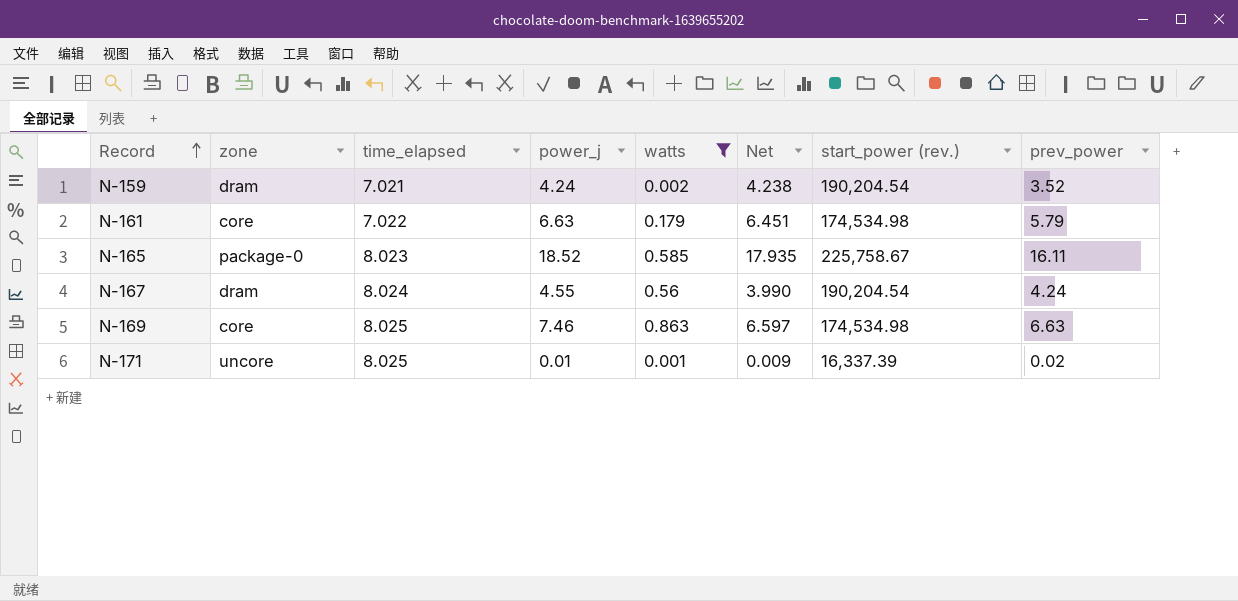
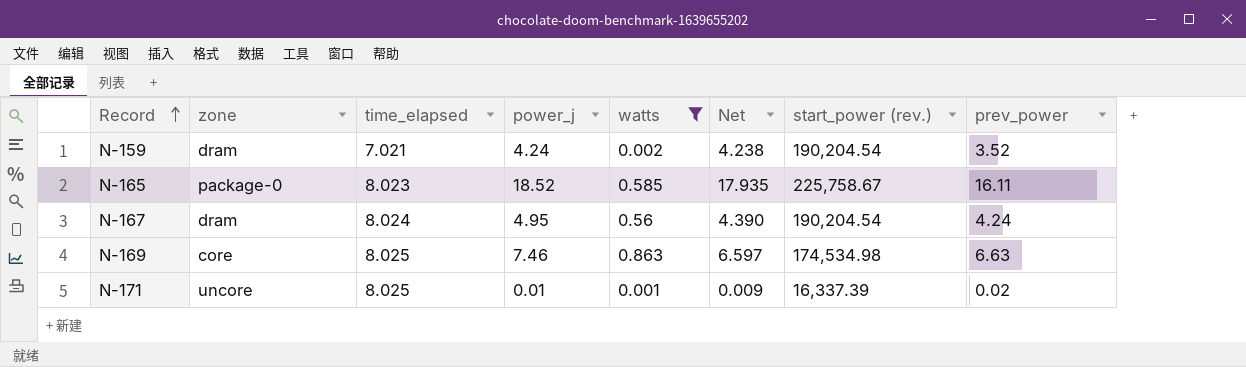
row N-161: core | 7.022 | 6.63 | 0.179 | 6.451 | 174,534.98 | 5.79 -> none
N-167 | power_j: 4.55 -> 4.95
N-167 | Net: 3.990 -> 4.390

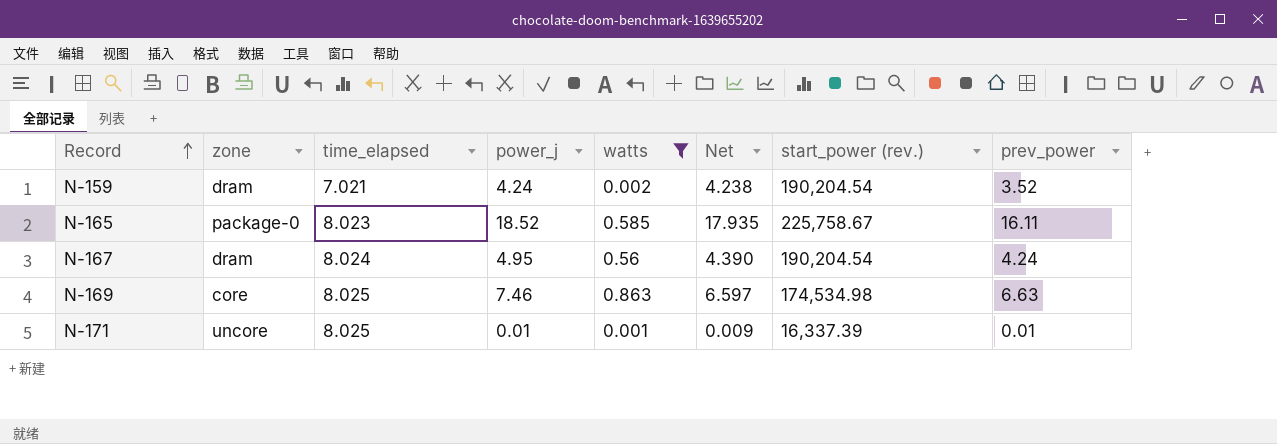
N-171 | prev_power: 0.02 -> 0.01

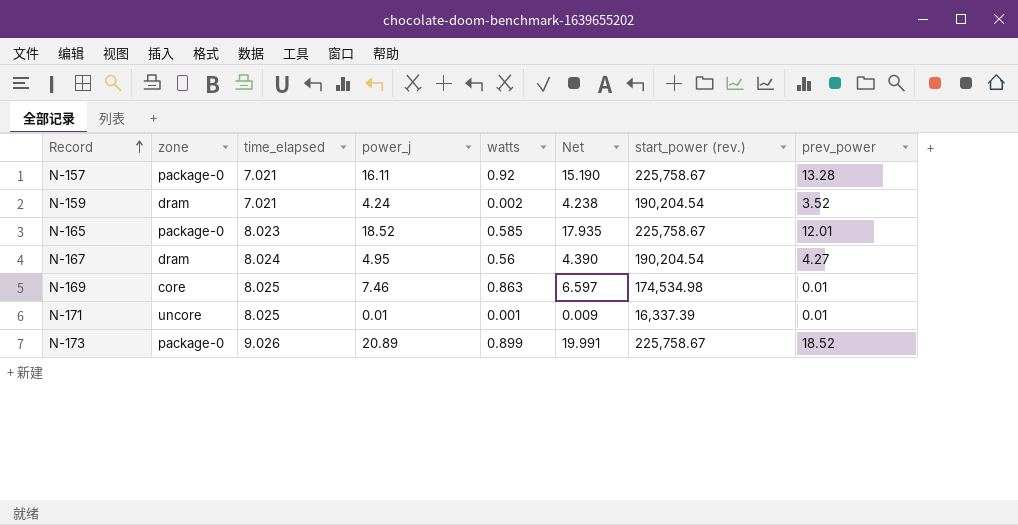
filter: watts <= 0.863 -> none
N-165 | prev_power: 16.11 -> 12.01
N-167 | prev_power: 4.24 -> 4.27
N-169 | prev_power: 6.63 -> 0.01

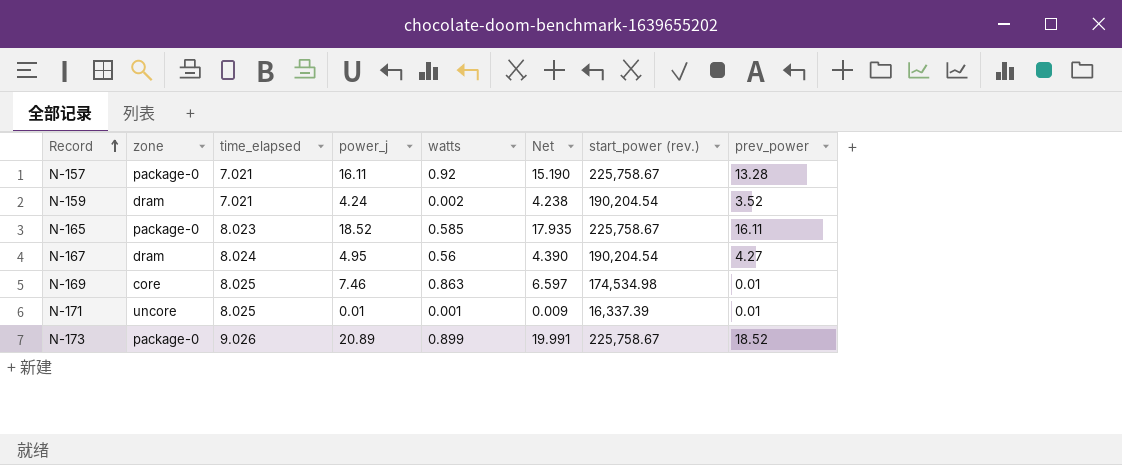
N-165 | prev_power: 12.01 -> 16.11

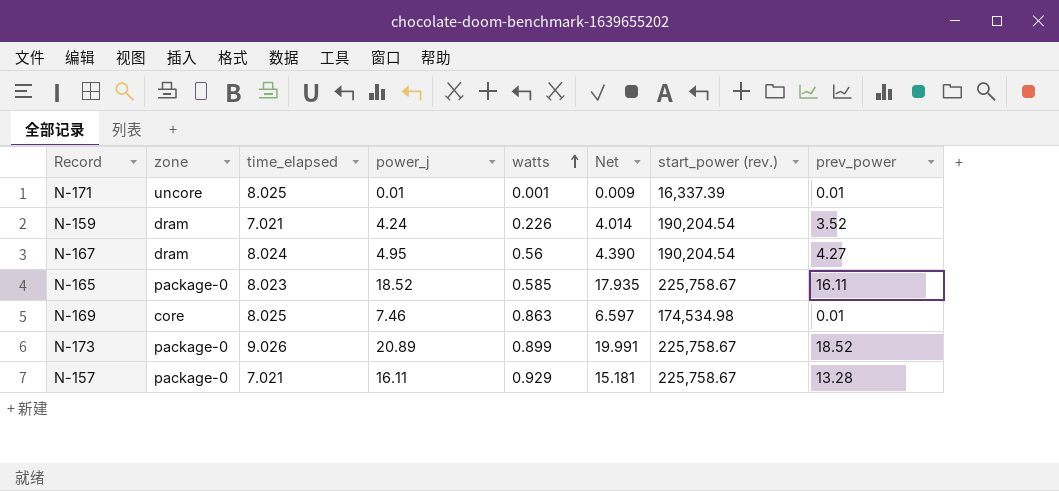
row order: Record ascending -> watts ascending
N-159 | watts: 0.002 -> 0.226
N-159 | Net: 4.238 -> 4.014
N-157 | watts: 0.92 -> 0.929
N-157 | Net: 15.190 -> 15.181

